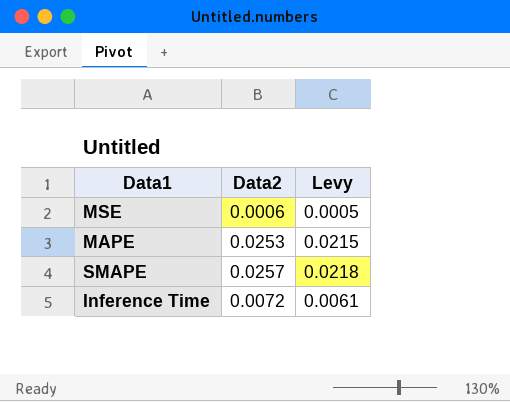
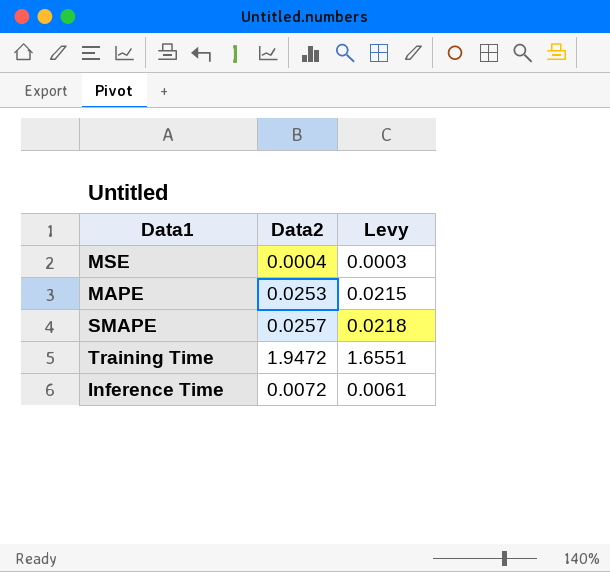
MSE | Data2: 0.0006 -> 0.0004
MSE | Levy: 0.0005 -> 0.0003
row Training Time: none -> 1.9472 | 1.6551

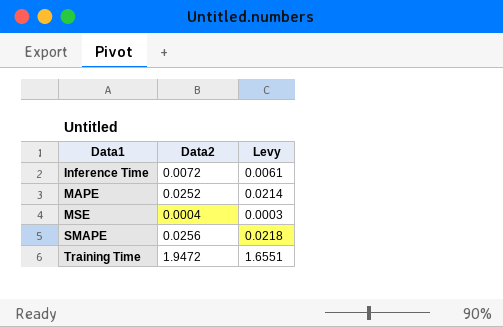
row order: none -> Data1 ascending
MAPE | Data2: 0.0253 -> 0.0252
MAPE | Levy: 0.0215 -> 0.0214
SMAPE | Data2: 0.0257 -> 0.0256

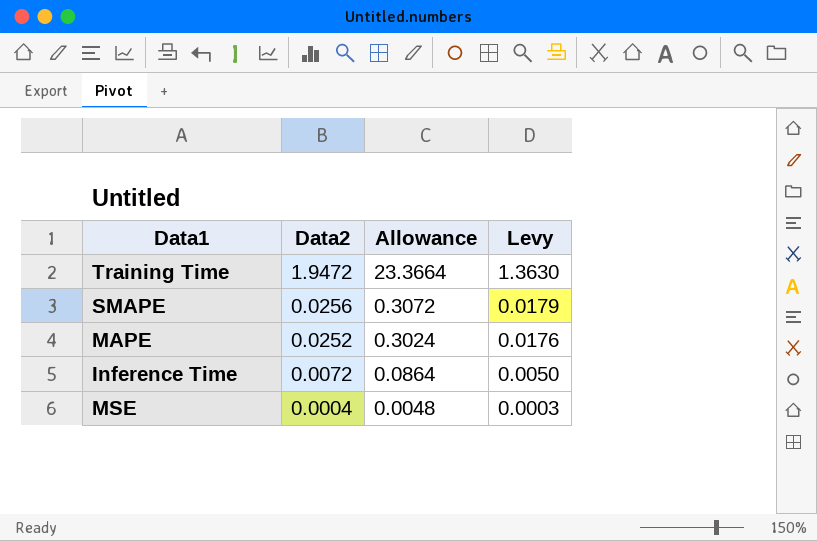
row order: Data1 ascending -> Data2 descending
column Allowance | formula: none -> [Data2] * 12
column Levy | formula: [Data2] * 0.85 -> [Data2] * 0.7

